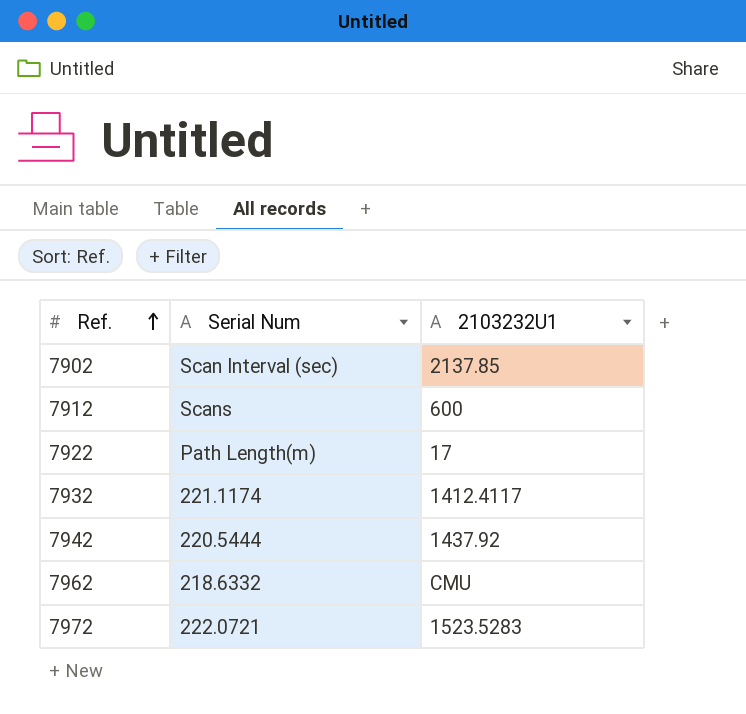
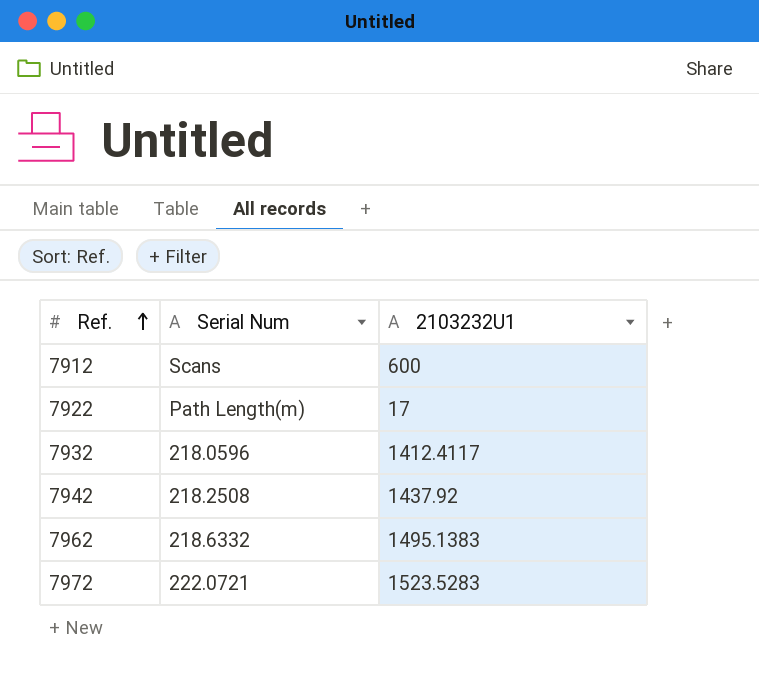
row 7902: Scan Interval (sec) | 2137.85 -> none
7932 | Serial Num: 221.1174 -> 218.0596
7942 | Serial Num: 220.5444 -> 218.2508
7962 | 2103232U1: CMU -> 1495.1383

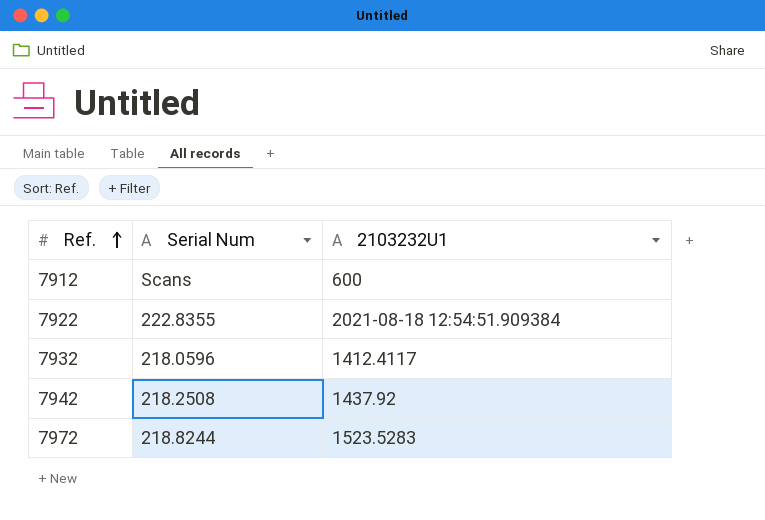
row 7962: 218.6332 | 1495.1383 -> none
7922 | Serial Num: Path Length(m) -> 222.8355
7922 | 2103232U1: 17 -> 2021-08-18 12:54:51.909384
7972 | Serial Num: 222.0721 -> 218.8244

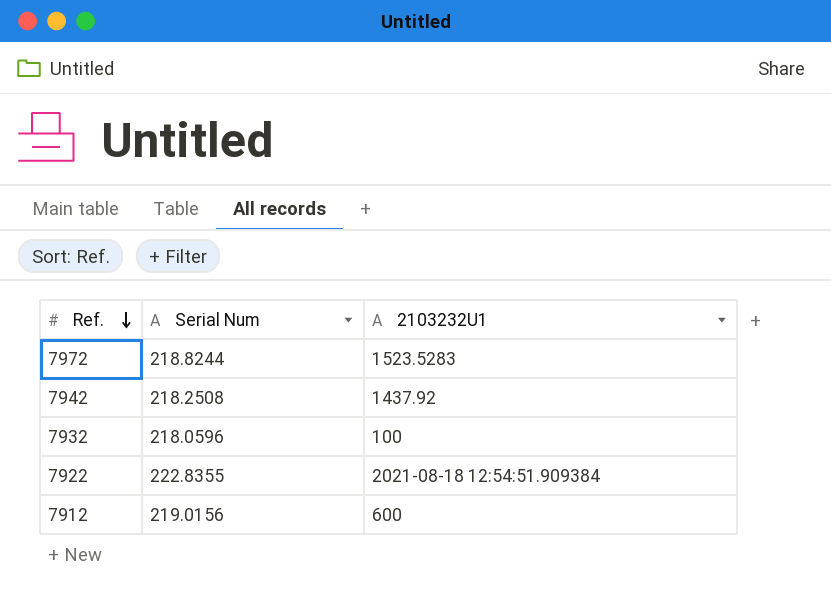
row order: Ref. ascending -> Ref. descending
7932 | 2103232U1: 1412.4117 -> 100
7912 | Serial Num: Scans -> 219.0156

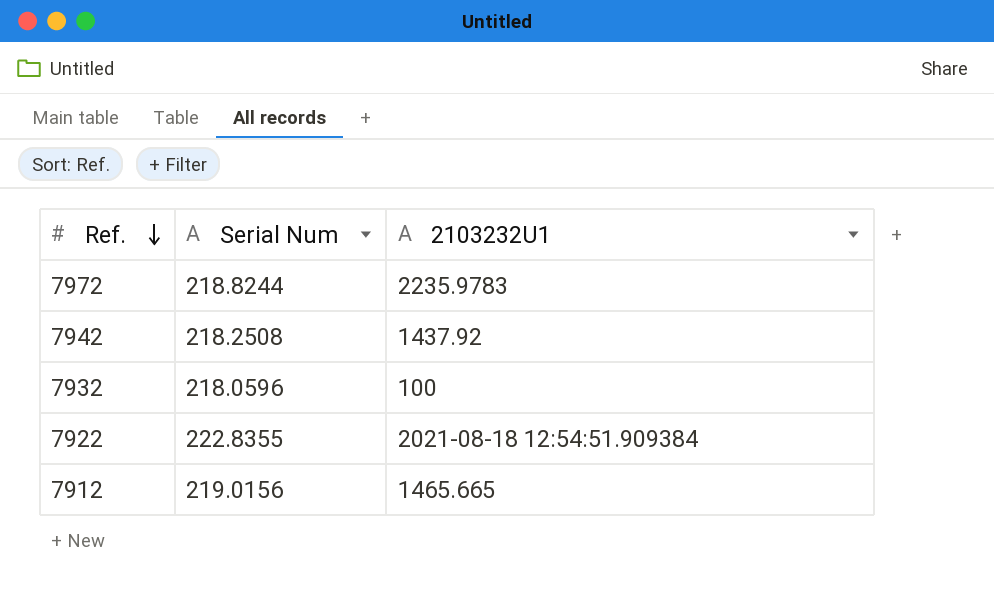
7972 | 2103232U1: 1523.5283 -> 2235.9783
7912 | 2103232U1: 600 -> 1465.665

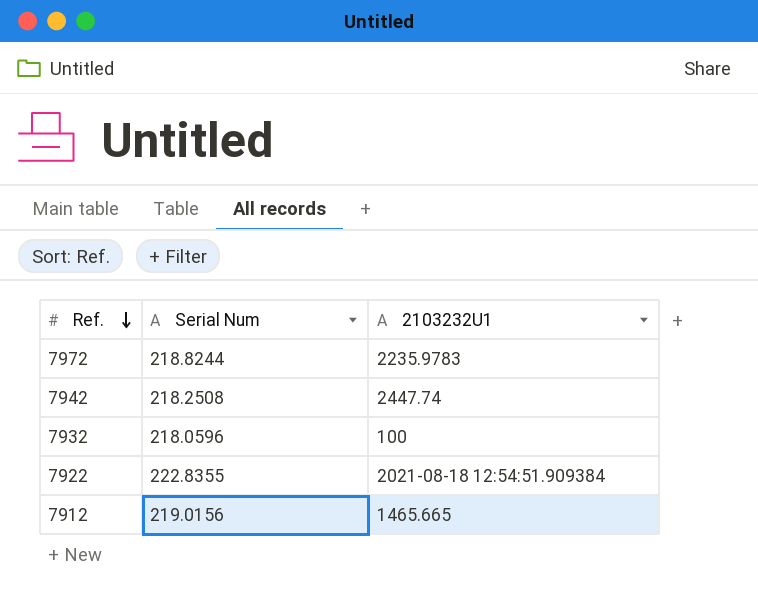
7942 | 2103232U1: 1437.92 -> 2447.74

